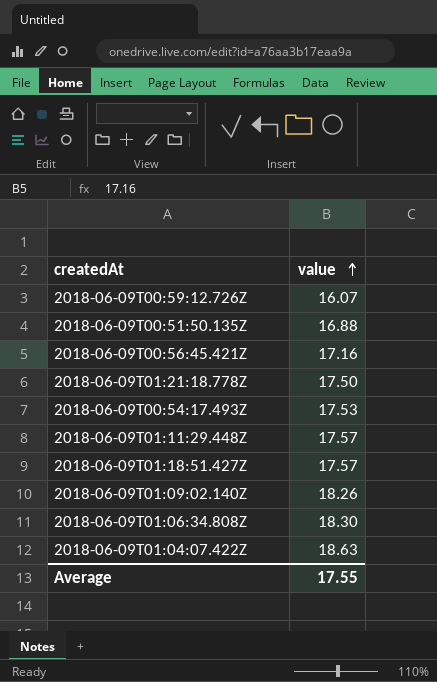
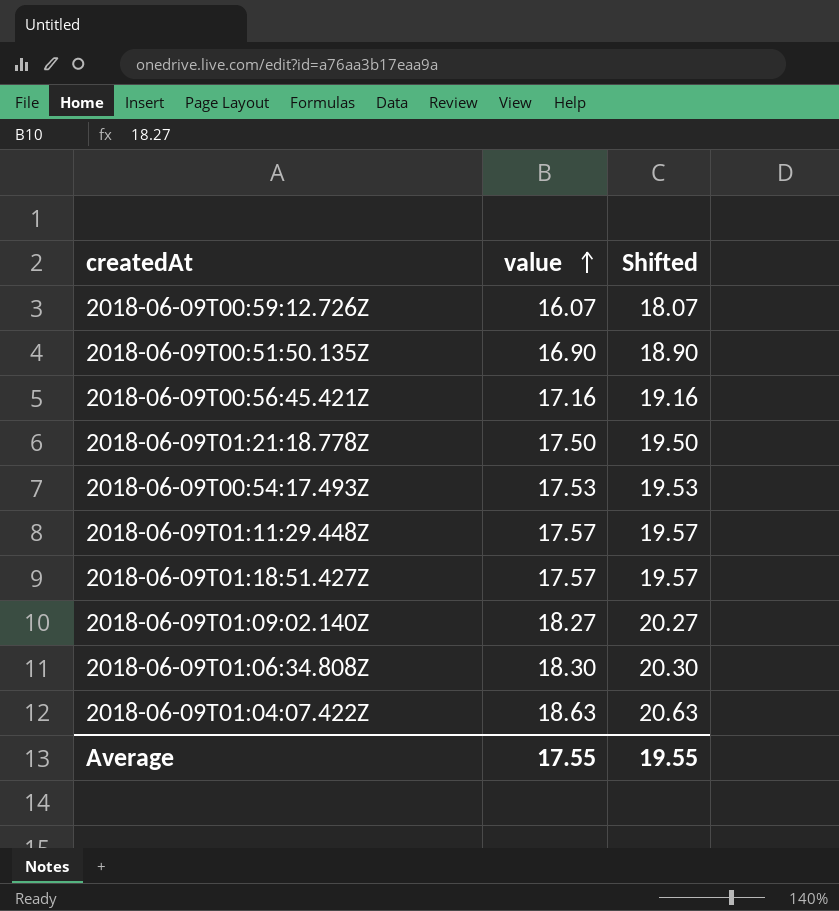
column Shifted | formula: none -> [value] + 2
2018-06-09T00:51:50.135Z | value: 16.88 -> 16.90
2018-06-09T01:09:02.140Z | value: 18.26 -> 18.27

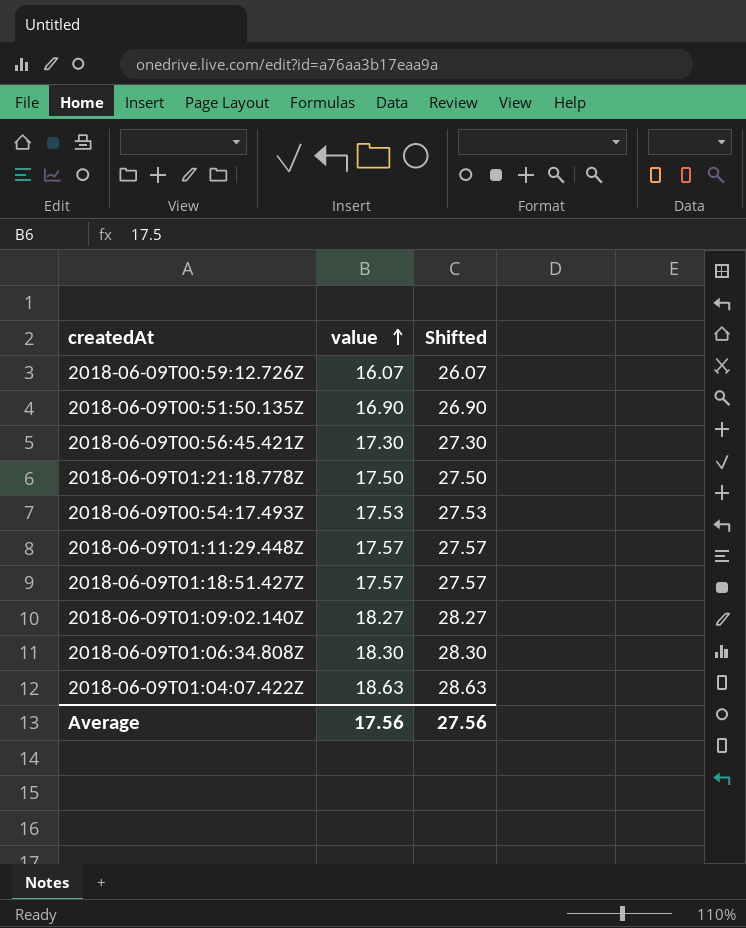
column Shifted | formula: [value] + 2 -> [value] + 10
2018-06-09T00:56:45.421Z | value: 17.16 -> 17.30
Average | value: 17.55 -> 17.56
Average | Shifted: 19.55 -> 27.56

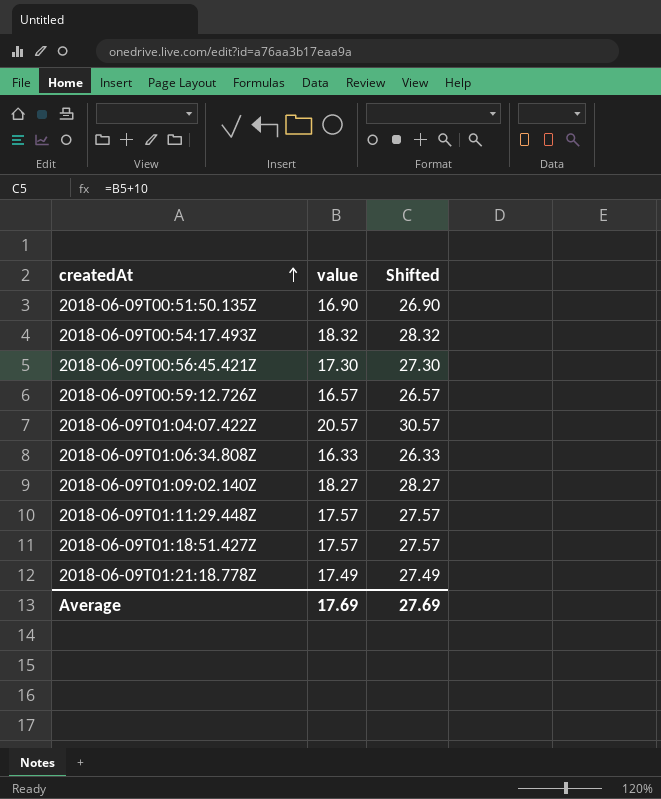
row order: value ascending -> createdAt ascending
2018-06-09T00:54:17.493Z | value: 17.53 -> 18.32
2018-06-09T00:54:17.493Z | Shifted: 27.53 -> 28.32
2018-06-09T00:59:12.726Z | value: 16.07 -> 16.57
2018-06-09T00:59:12.726Z | Shifted: 26.07 -> 26.57
2018-06-09T01:04:07.422Z | value: 18.63 -> 20.57
2018-06-09T01:04:07.422Z | Shifted: 28.63 -> 30.57
2018-06-09T01:06:34.808Z | value: 18.30 -> 16.33
2018-06-09T01:06:34.808Z | Shifted: 28.30 -> 26.33
2018-06-09T01:21:18.778Z | value: 17.50 -> 17.49
2018-06-09T01:21:18.778Z | Shifted: 27.50 -> 27.49
Average | value: 17.56 -> 17.69
Average | Shifted: 27.56 -> 27.69

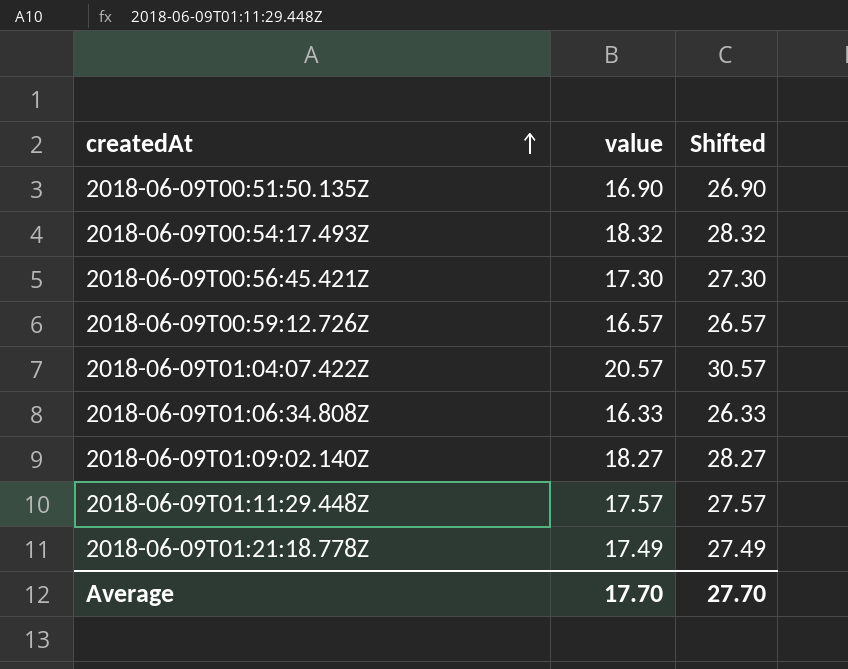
row 2018-06-09T01:18:51.427Z: 17.57 | 27.57 -> none
Average | value: 17.69 -> 17.70
Average | Shifted: 27.69 -> 27.70

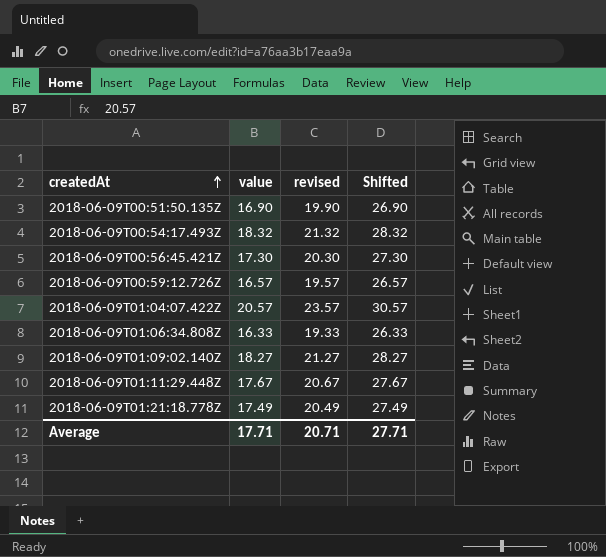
column revised | formula: none -> [value] + 3
2018-06-09T01:11:29.448Z | value: 17.57 -> 17.67
2018-06-09T01:11:29.448Z | Shifted: 27.57 -> 27.67
Average | value: 17.70 -> 17.71
Average | Shifted: 27.70 -> 27.71

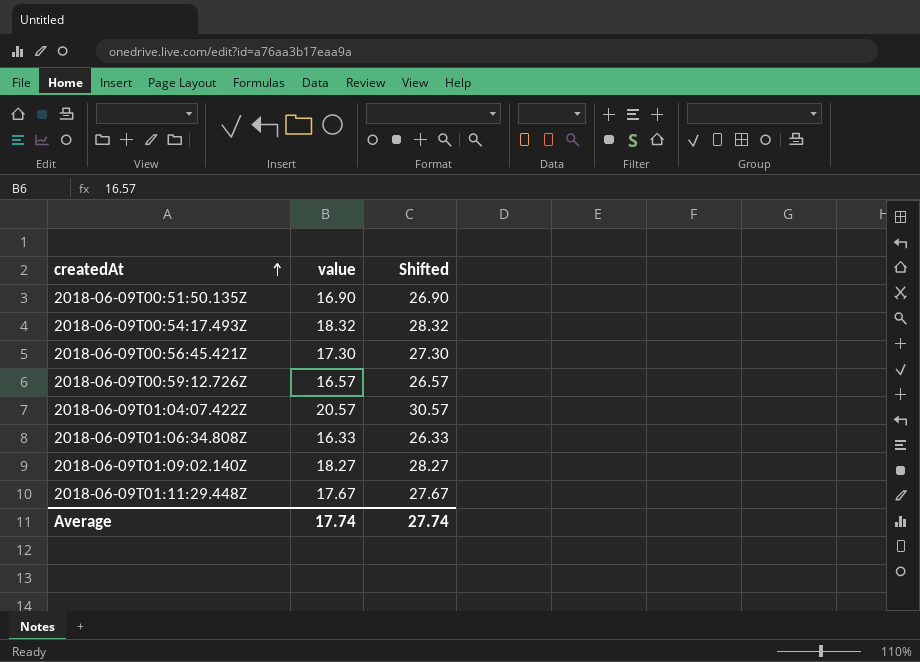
column revised | formula: [value] + 3 -> none
row 2018-06-09T01:21:18.778Z: 17.49 | 20.49 | 27.49 -> none
Average | value: 17.71 -> 17.74
Average | Shifted: 27.71 -> 27.74

